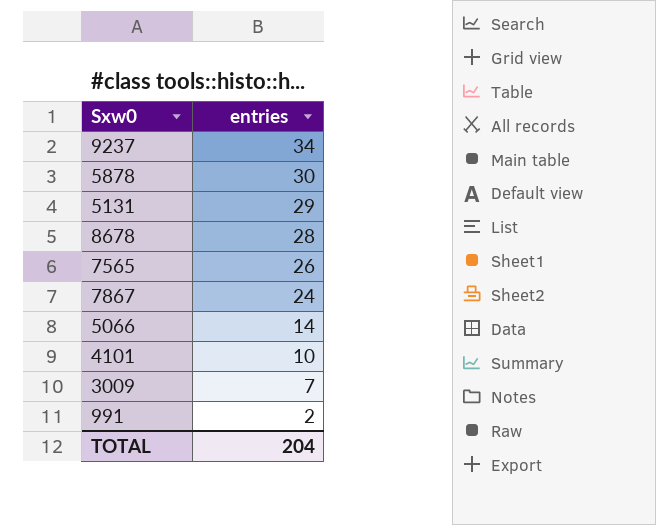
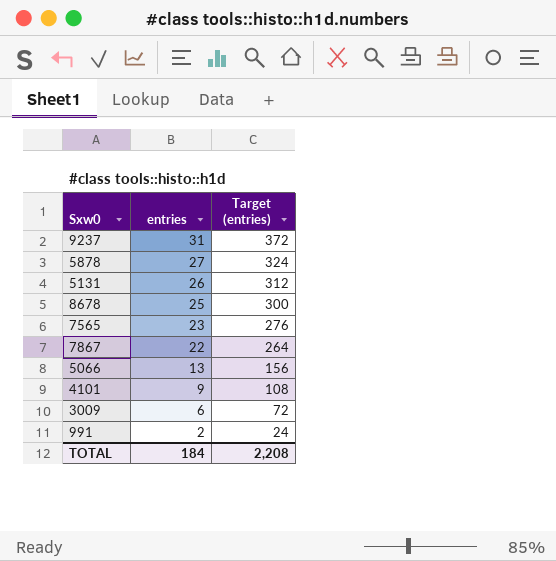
column Target (entries) | formula: none -> [entries] * 12
9237 | entries: 34 -> 31
5878 | entries: 30 -> 27
5131 | entries: 29 -> 26
8678 | entries: 28 -> 25
7565 | entries: 26 -> 23
7867 | entries: 24 -> 22
5066 | entries: 14 -> 13
4101 | entries: 10 -> 9
3009 | entries: 7 -> 6
TOTAL | entries: 204 -> 184

